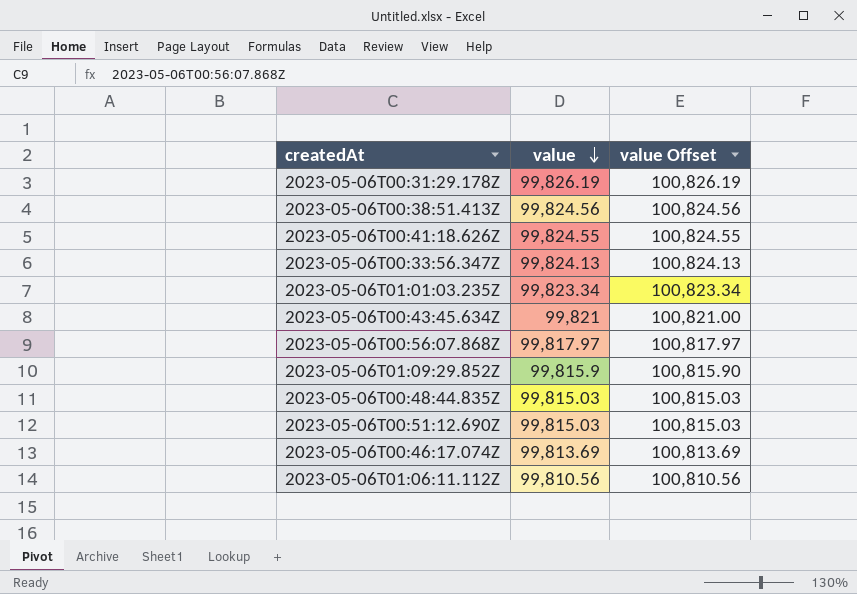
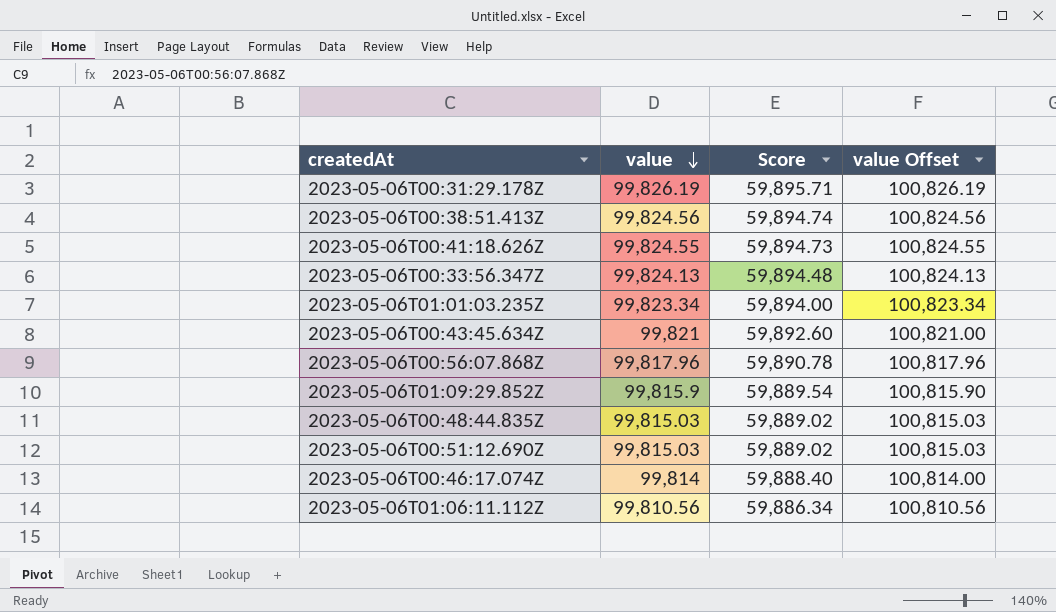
column Score | formula: none -> [value] * 0.6
2023-05-06T00:56:07.868Z | value: 99,817.97 -> 99,817.96
2023-05-06T00:56:07.868Z | value Offset: 100,817.97 -> 100,817.96
2023-05-06T00:46:17.074Z | value: 99,813.69 -> 99,814
2023-05-06T00:46:17.074Z | value Offset: 100,813.69 -> 100,814.00

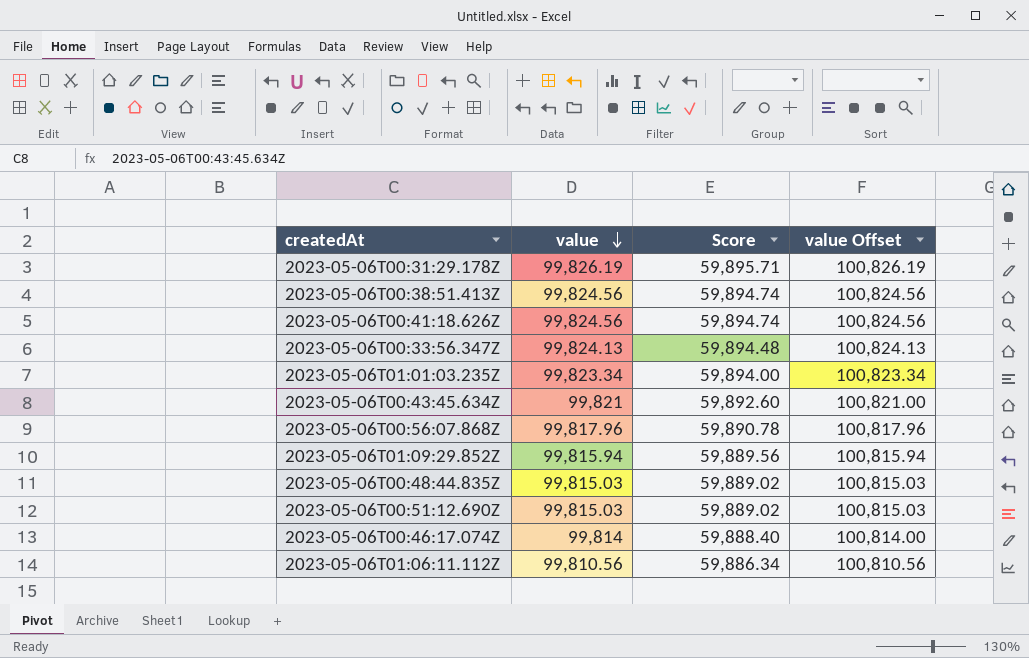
2023-05-06T00:41:18.626Z | value: 99,824.55 -> 99,824.56
2023-05-06T00:41:18.626Z | Score: 59,894.73 -> 59,894.74
2023-05-06T00:41:18.626Z | value Offset: 100,824.55 -> 100,824.56
2023-05-06T01:09:29.852Z | value: 99,815.9 -> 99,815.94
2023-05-06T01:09:29.852Z | Score: 59,889.54 -> 59,889.56
2023-05-06T01:09:29.852Z | value Offset: 100,815.90 -> 100,815.94

